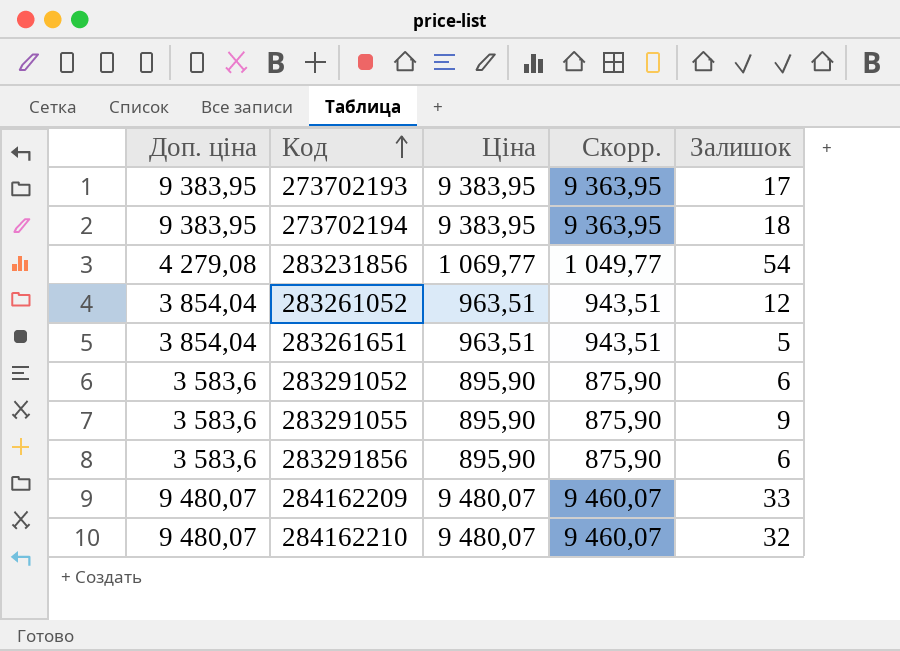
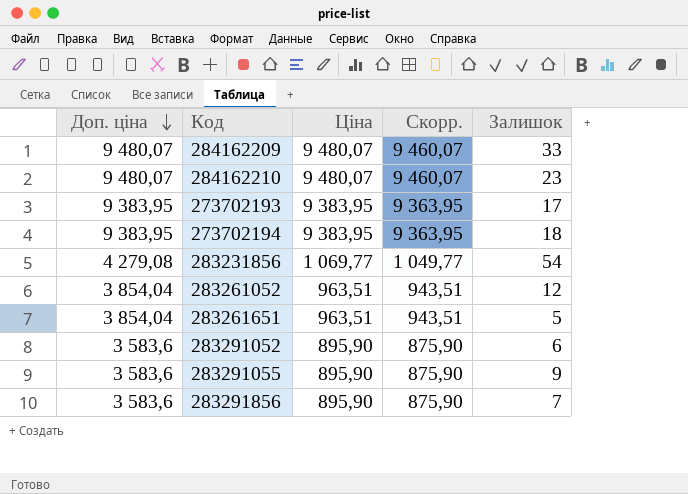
row order: Код ascending -> Доп. ціна descending
284162210 | Залишок: 32 -> 23
283291856 | Залишок: 6 -> 7

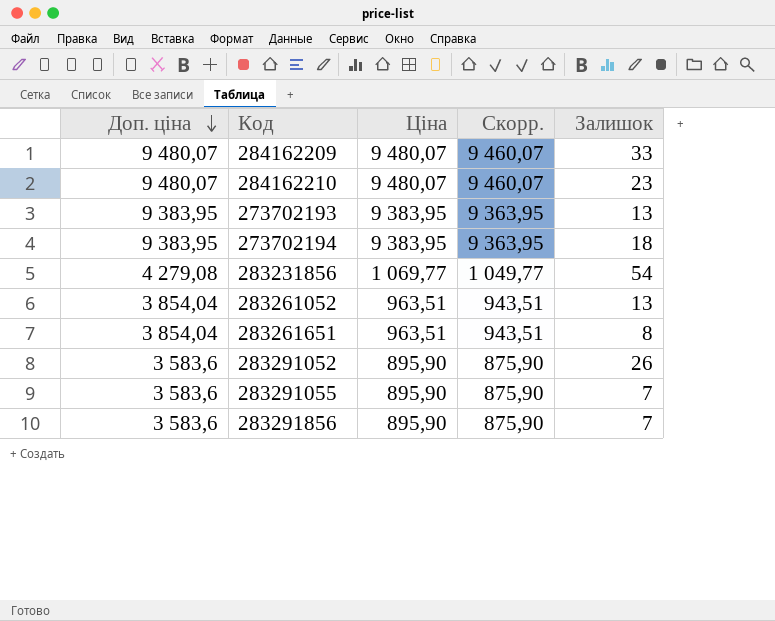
273702193 | Залишок: 17 -> 13
283261052 | Залишок: 12 -> 13
283261651 | Залишок: 5 -> 8
283291052 | Залишок: 6 -> 26
283291055 | Залишок: 9 -> 7

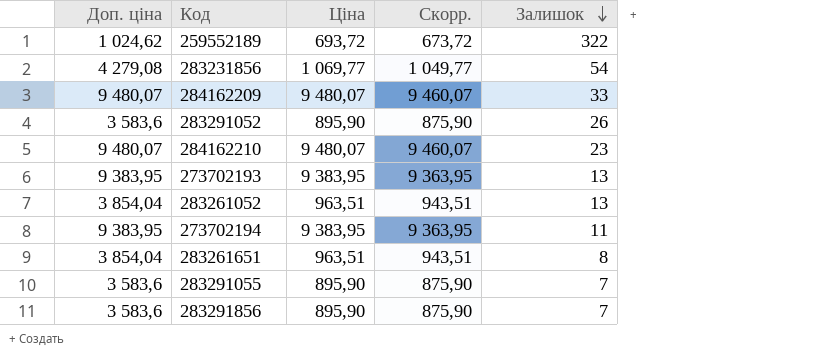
row order: Доп. ціна descending -> Залишок descending
row 259552189: none -> 1 024,62 | 693,72 | 673,72 | 322
273702194 | Залишок: 18 -> 11

